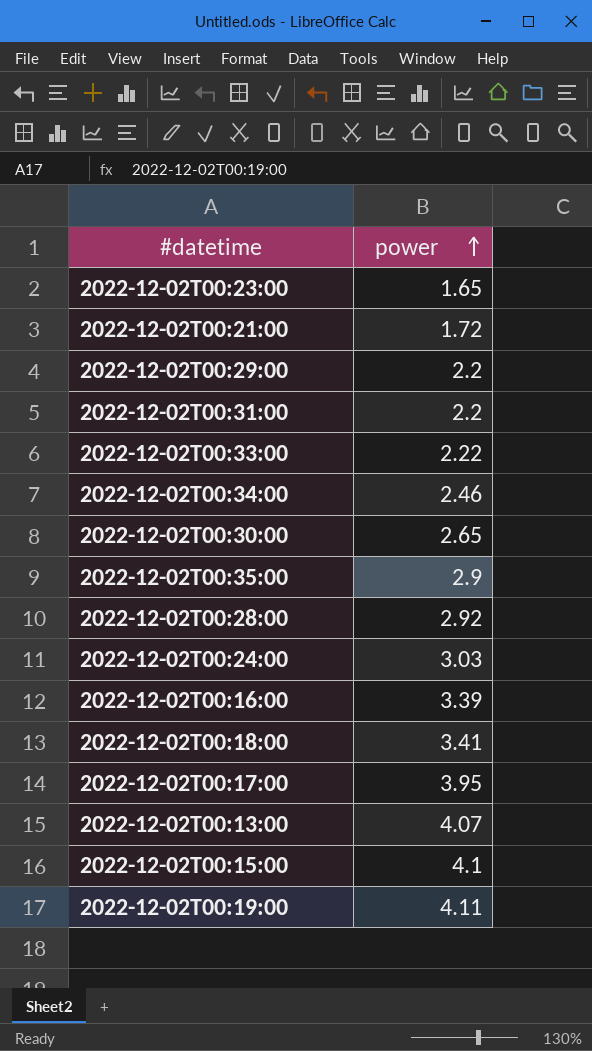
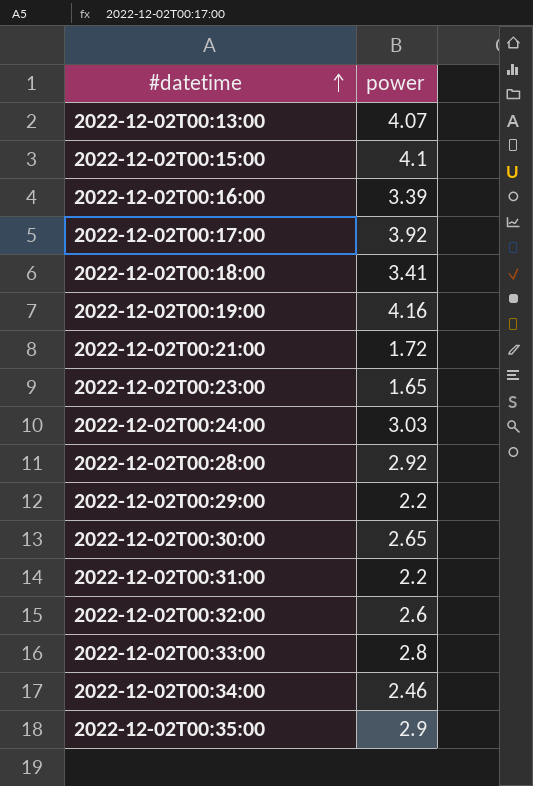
row order: power ascending -> #datetime ascending
2022-12-02T00:17:00 | power: 3.95 -> 3.92
2022-12-02T00:19:00 | power: 4.11 -> 4.16
row 2022-12-02T00:32:00: none -> 2.6
2022-12-02T00:33:00 | power: 2.22 -> 2.8

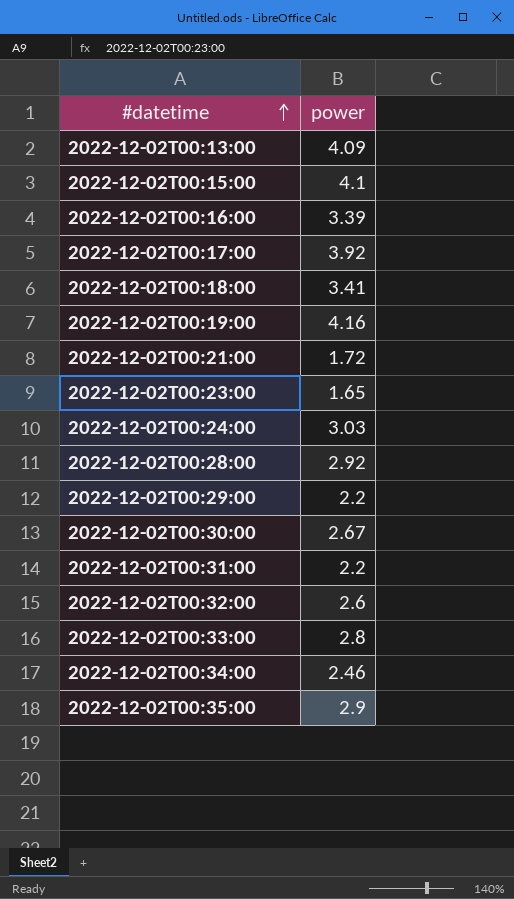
2022-12-02T00:13:00 | power: 4.07 -> 4.09
2022-12-02T00:30:00 | power: 2.65 -> 2.67

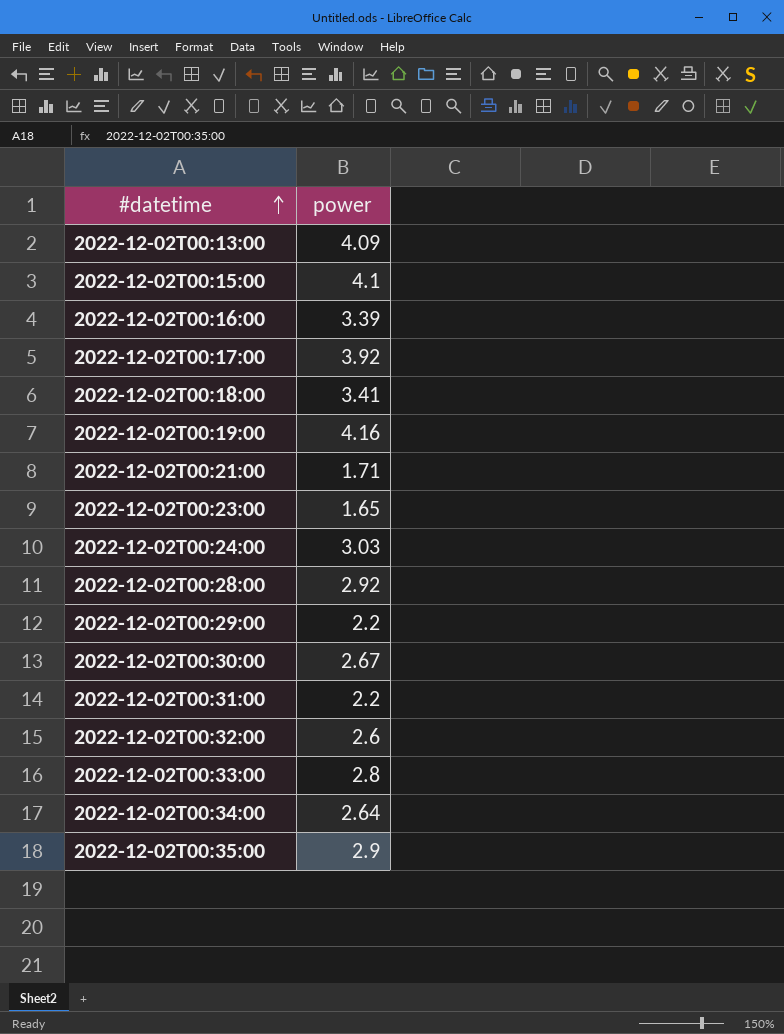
2022-12-02T00:21:00 | power: 1.72 -> 1.71
2022-12-02T00:34:00 | power: 2.46 -> 2.64

